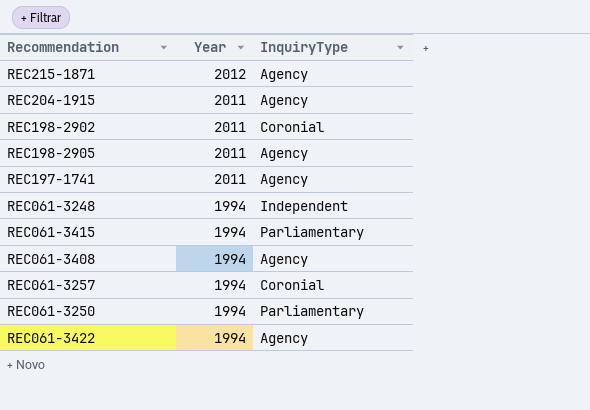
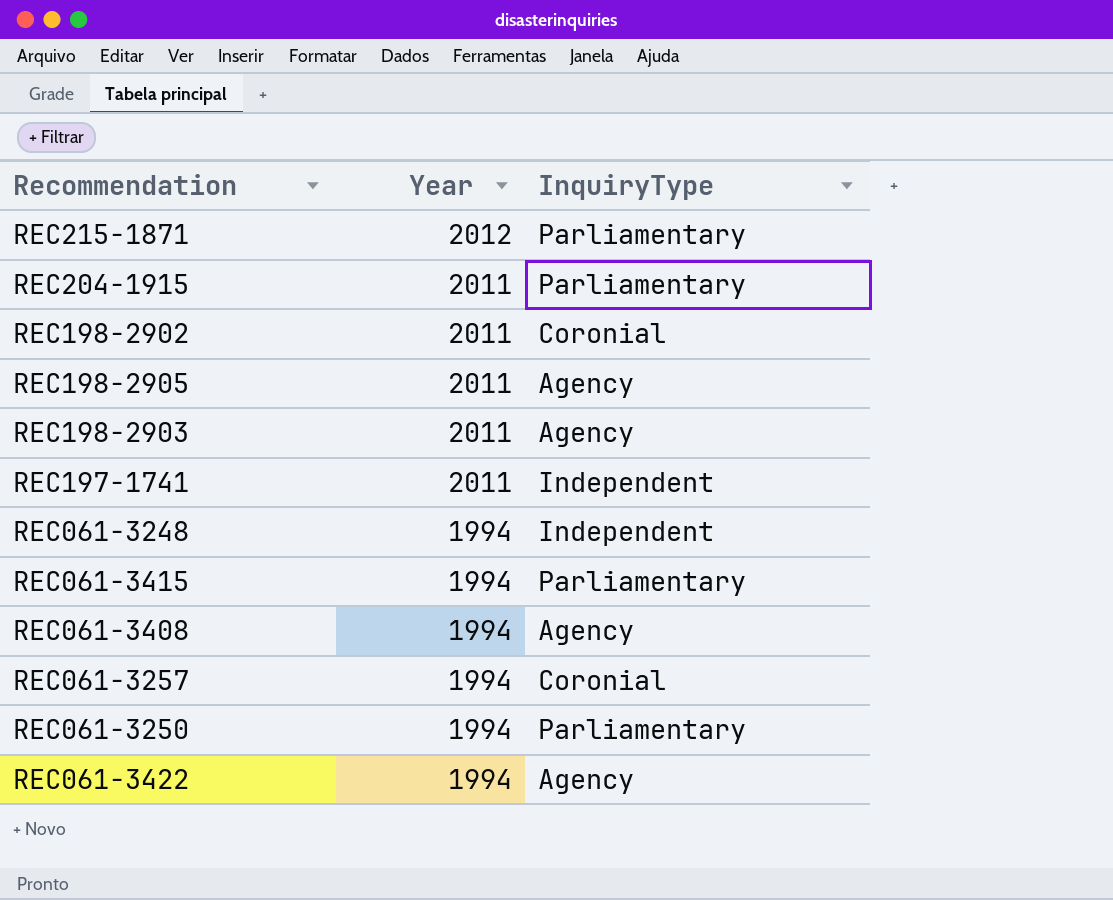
REC215-1871 | InquiryType: Agency -> Parliamentary
REC204-1915 | InquiryType: Agency -> Parliamentary
row REC198-2903: none -> 2011 | Agency
REC197-1741 | InquiryType: Agency -> Independent

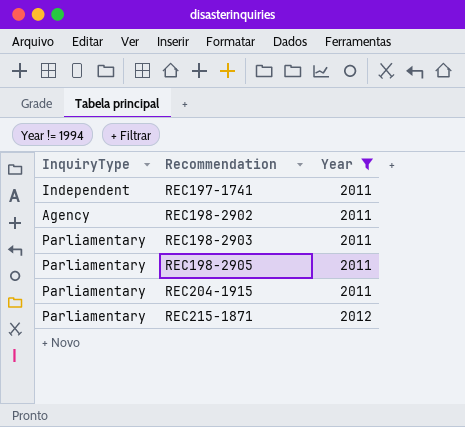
filter: none -> Year != 1994
row order: Year descending -> Recommendation ascending
column InquiryType | position: 3 -> 1
REC198-2902 | InquiryType: Coronial -> Agency
REC198-2903 | InquiryType: Agency -> Parliamentary
REC198-2905 | InquiryType: Agency -> Parliamentary

